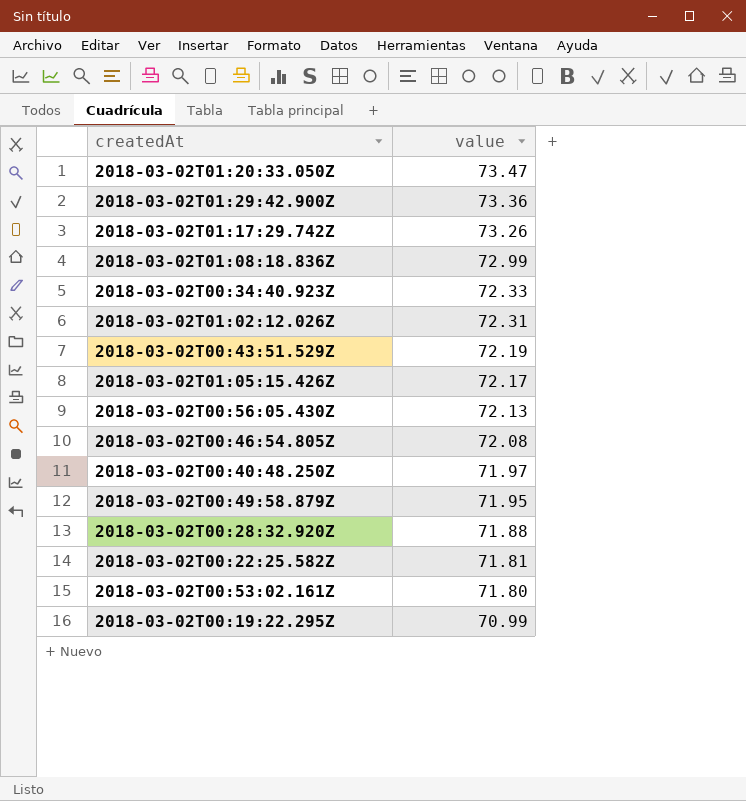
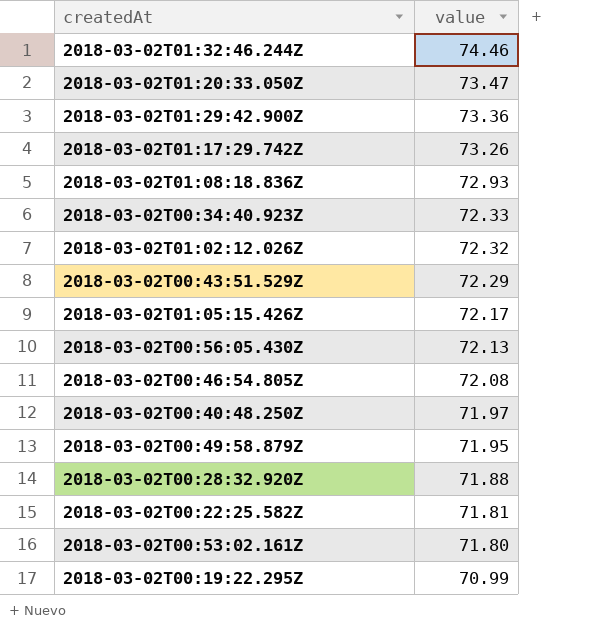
row 2018-03-02T01:32:46.244Z: none -> 74.46
2018-03-02T01:08:18.836Z | value: 72.99 -> 72.93
2018-03-02T01:02:12.026Z | value: 72.31 -> 72.32
2018-03-02T00:43:51.529Z | value: 72.19 -> 72.29

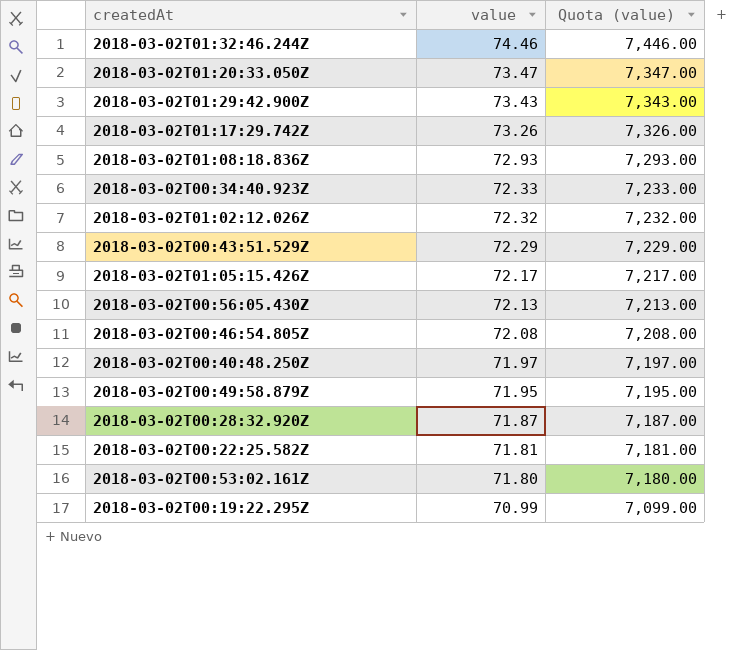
column Quota (value) | formula: none -> [value] * 100
2018-03-02T01:29:42.900Z | value: 73.36 -> 73.43
2018-03-02T00:28:32.920Z | value: 71.88 -> 71.87

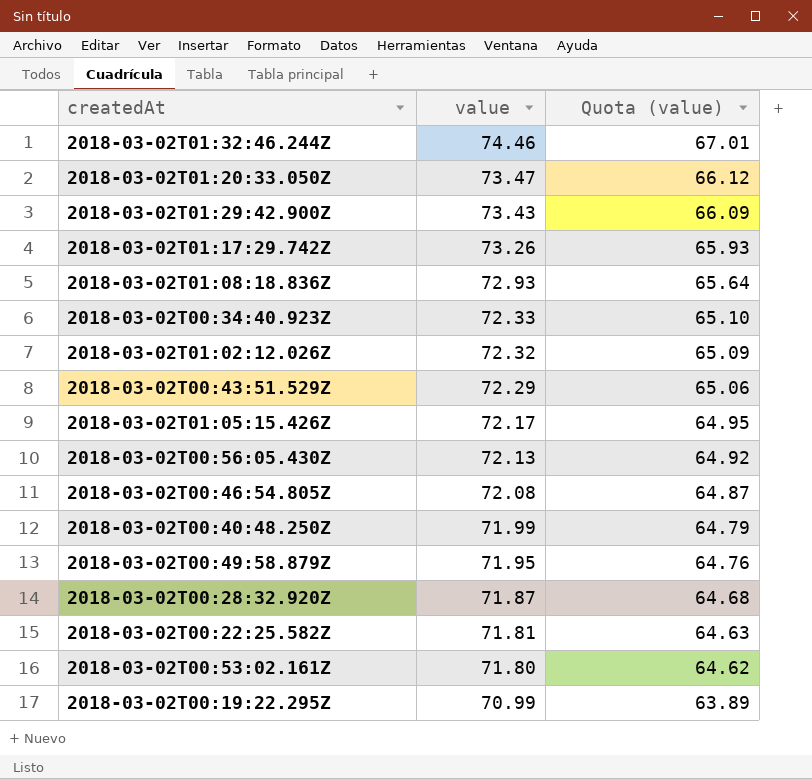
column Quota (value) | formula: [value] * 100 -> [value] * 0.9
2018-03-02T00:40:48.250Z | value: 71.97 -> 71.99

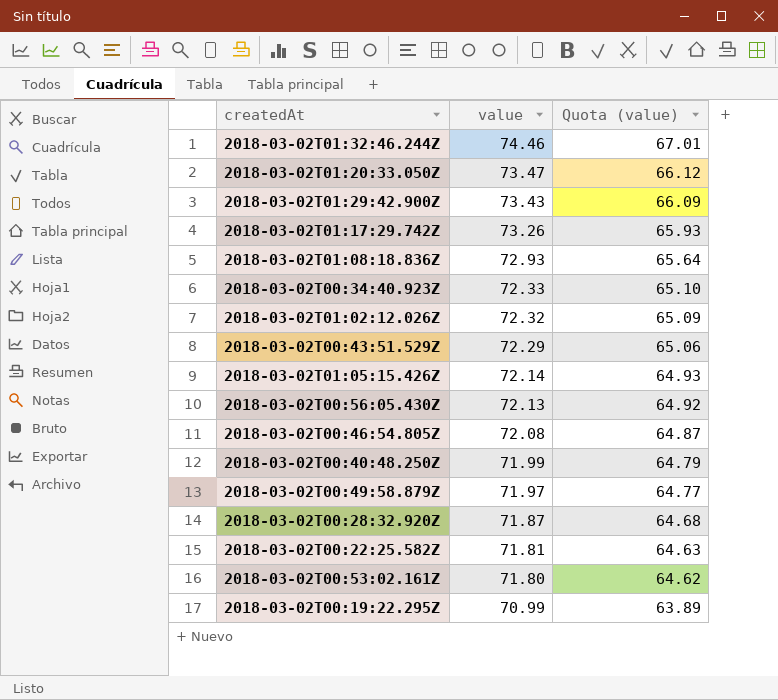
2018-03-02T01:05:15.426Z | value: 72.17 -> 72.14
2018-03-02T01:05:15.426Z | Quota (value): 64.95 -> 64.93
2018-03-02T00:49:58.879Z | value: 71.95 -> 71.97
2018-03-02T00:49:58.879Z | Quota (value): 64.76 -> 64.77

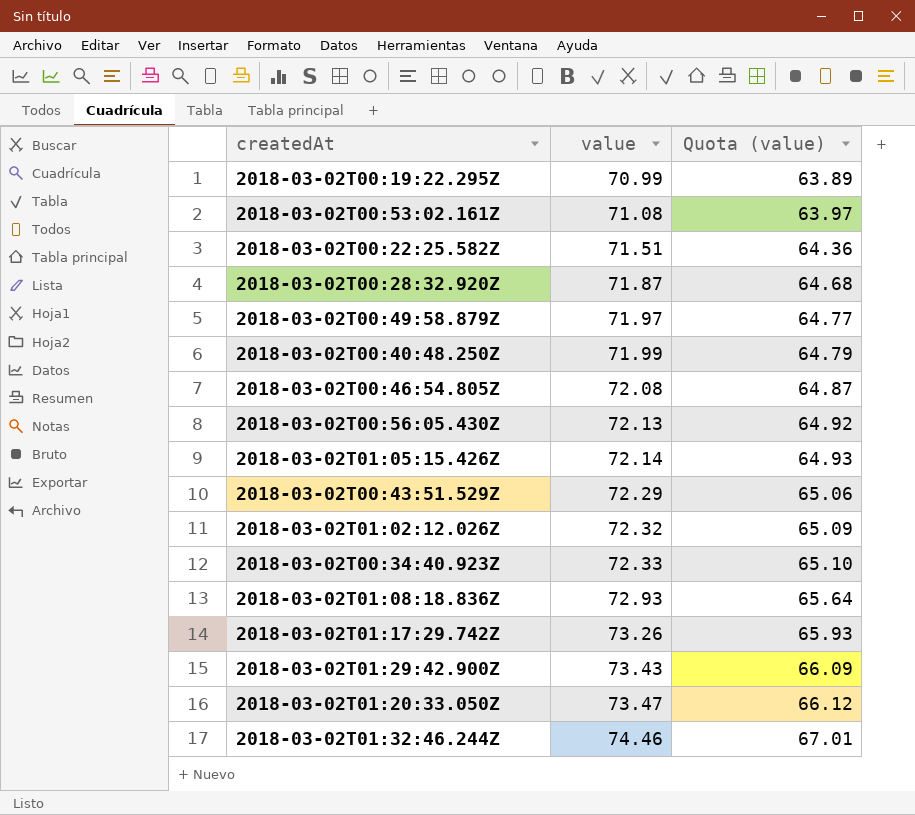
row order: value descending -> value ascending
2018-03-02T00:53:02.161Z | value: 71.80 -> 71.08
2018-03-02T00:53:02.161Z | Quota (value): 64.62 -> 63.97
2018-03-02T00:22:25.582Z | value: 71.81 -> 71.51
2018-03-02T00:22:25.582Z | Quota (value): 64.63 -> 64.36

